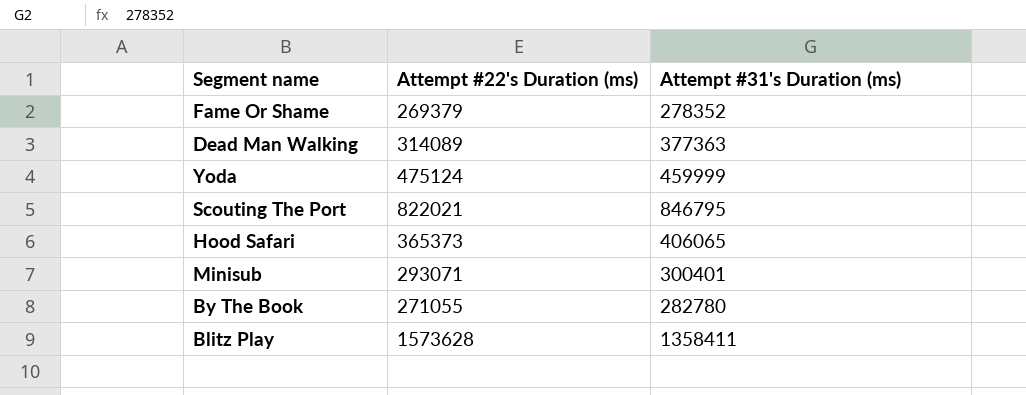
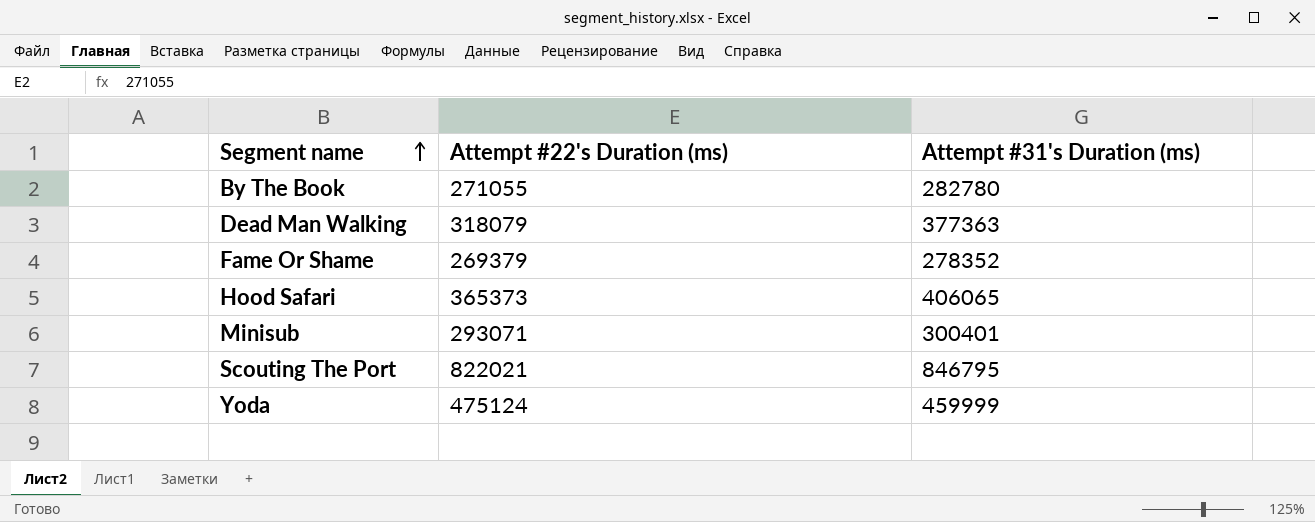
row order: none -> Segment name ascending
row Blitz Play: 1573628 | 1358411 -> none
Dead Man Walking | Attempt #22's Duration (ms): 314089 -> 318079

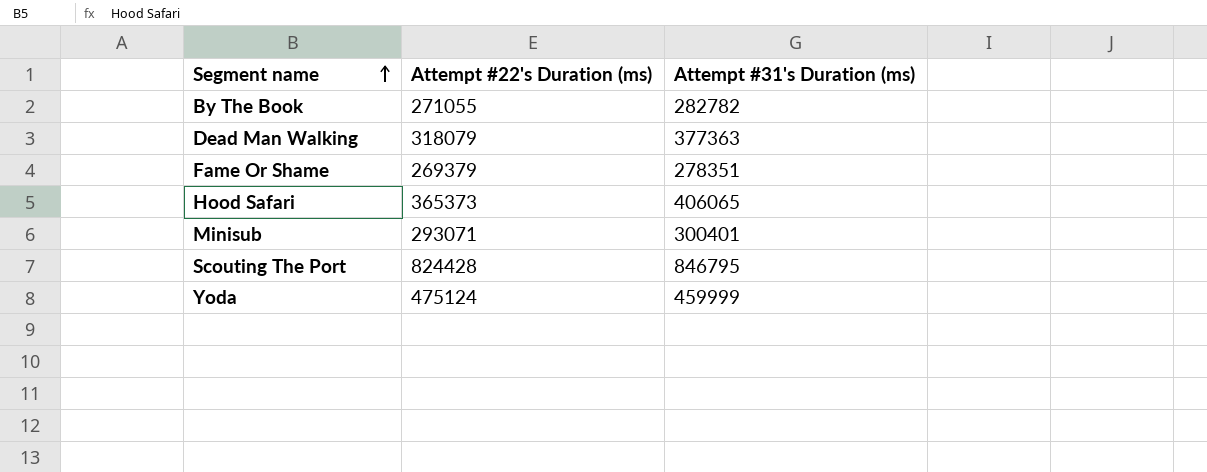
By The Book | Attempt #31's Duration (ms): 282780 -> 282782
Fame Or Shame | Attempt #31's Duration (ms): 278352 -> 278351
Scouting The Port | Attempt #22's Duration (ms): 822021 -> 824428

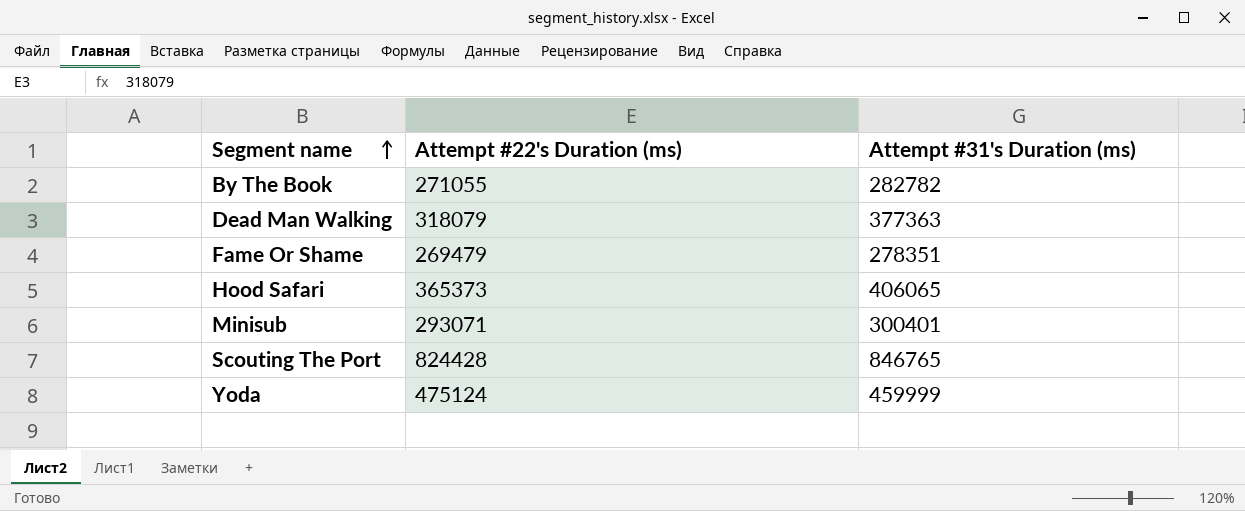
Fame Or Shame | Attempt #22's Duration (ms): 269379 -> 269479
Scouting The Port | Attempt #31's Duration (ms): 846795 -> 846765

